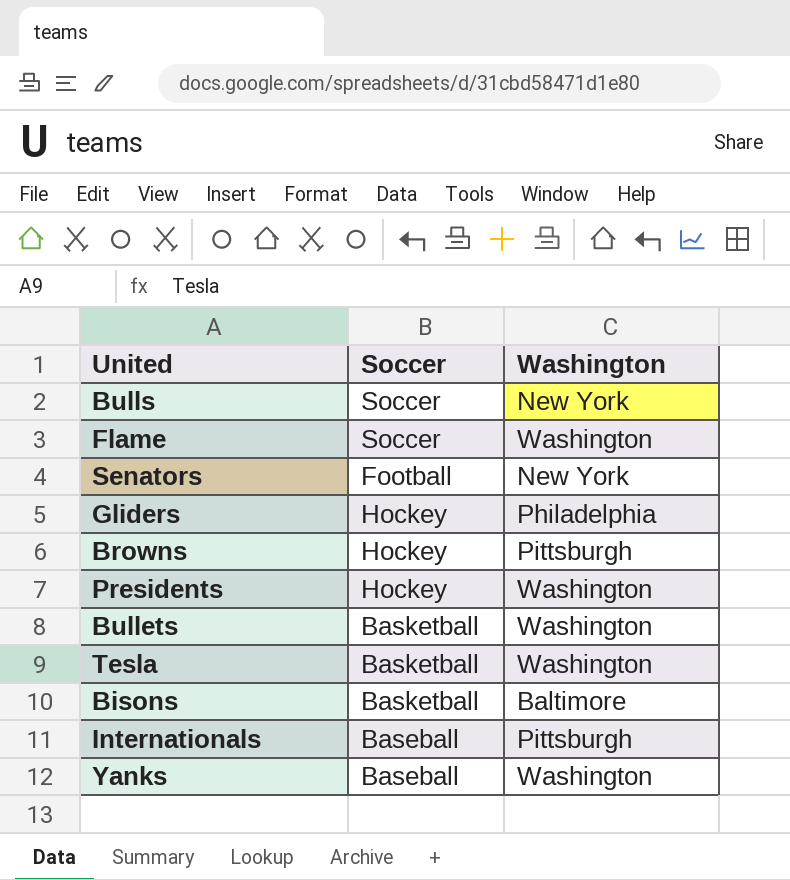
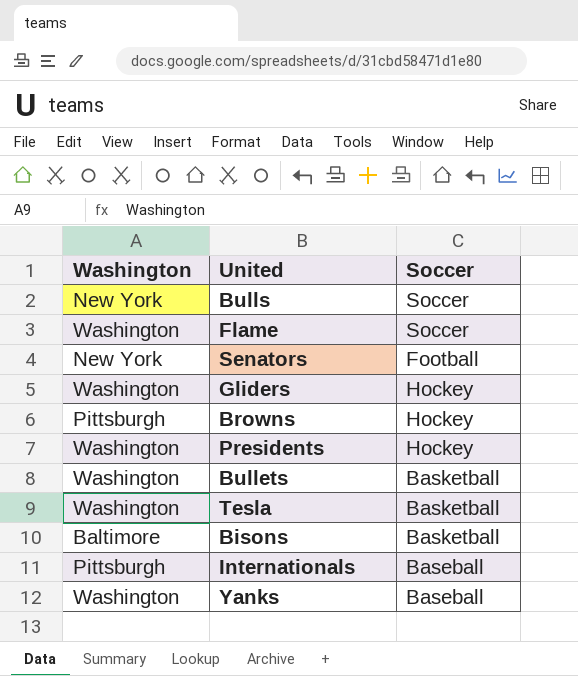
column Washington | position: 3 -> 1
Gliders | Washington: Philadelphia -> Washington

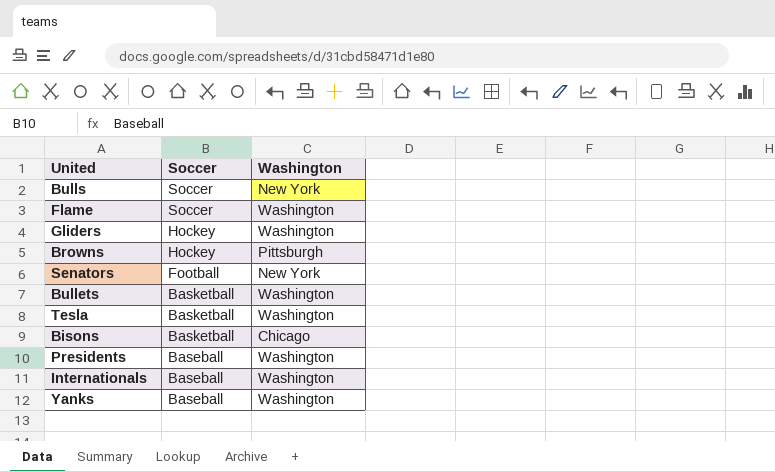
row order: none -> Soccer descending
column Washington | position: 1 -> 3
Bisons | Washington: Baltimore -> Chicago
Presidents | Soccer: Hockey -> Baseball
Internationals | Washington: Pittsburgh -> Washington

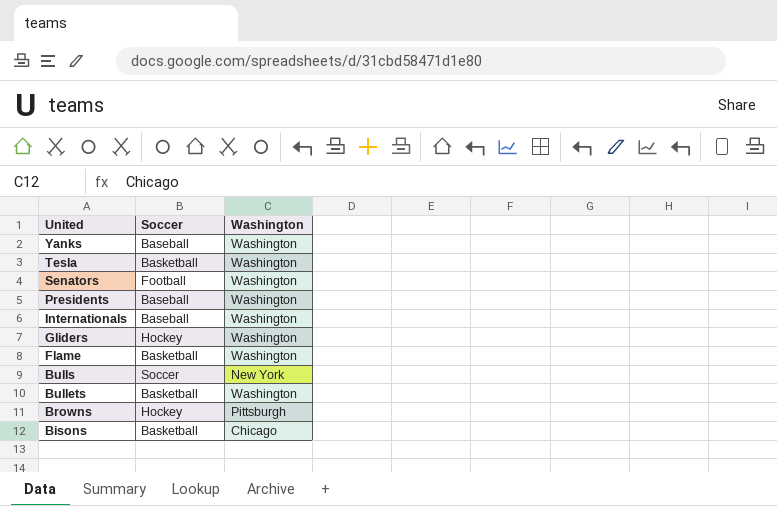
row order: Soccer descending -> United descending
Senators | Washington: New York -> Washington
Flame | Soccer: Soccer -> Basketball

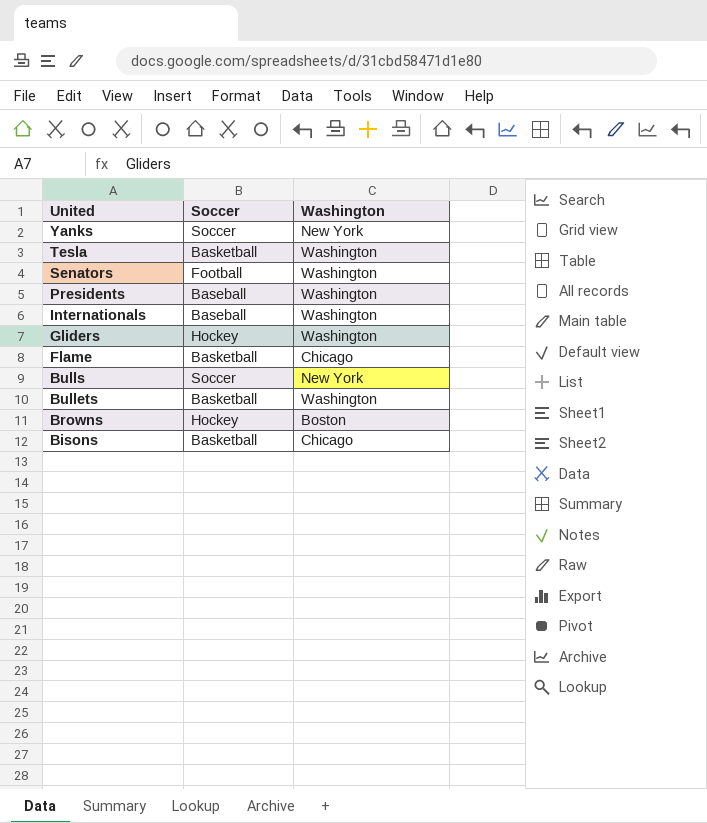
Yanks | Soccer: Baseball -> Soccer
Yanks | Washington: Washington -> New York
Flame | Washington: Washington -> Chicago
Browns | Washington: Pittsburgh -> Boston

